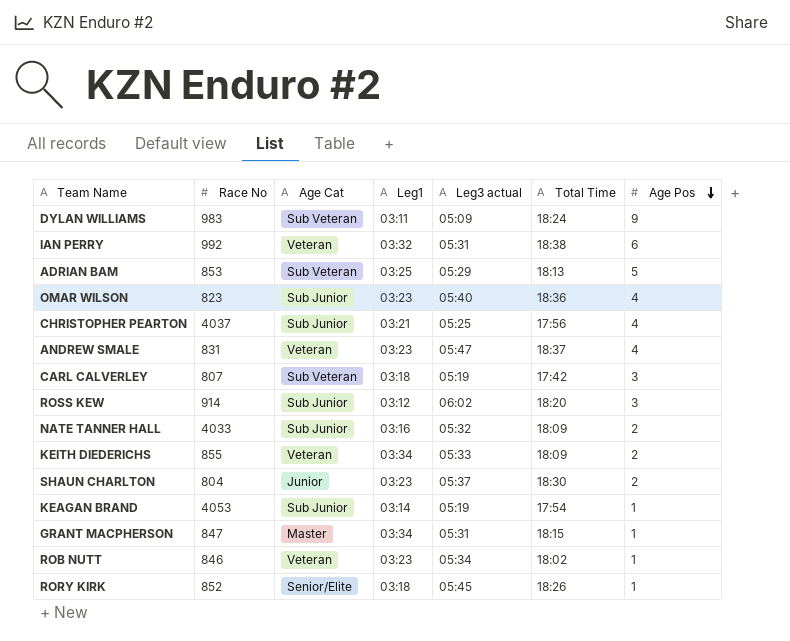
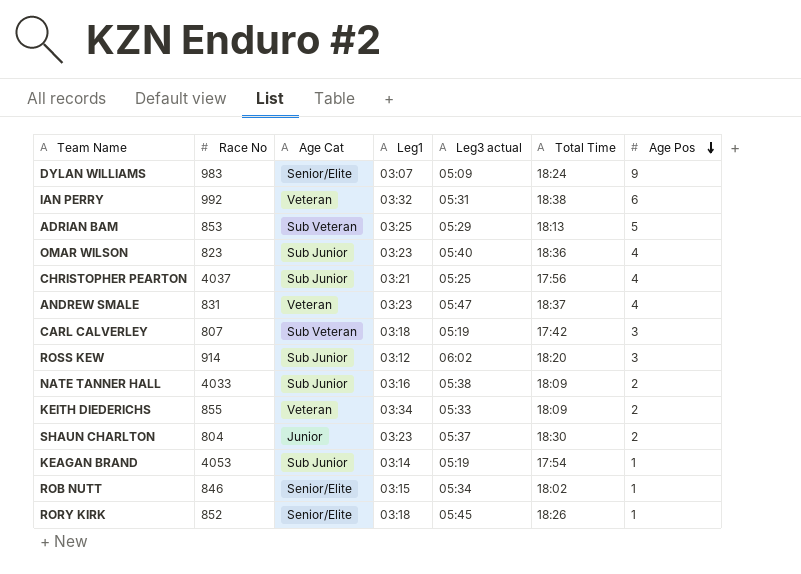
row GRANT MACPHERSON: 847 | Master | 03:34 | 05:31 | 18:15 | 1 -> none
DYLAN WILLIAMS | Age Cat: Sub Veteran -> Senior/Elite
DYLAN WILLIAMS | Leg1: 03:11 -> 03:07
NATE TANNER HALL | Leg3 actual: 05:32 -> 05:38
ROB NUTT | Age Cat: Veteran -> Senior/Elite
ROB NUTT | Leg1: 03:23 -> 03:15

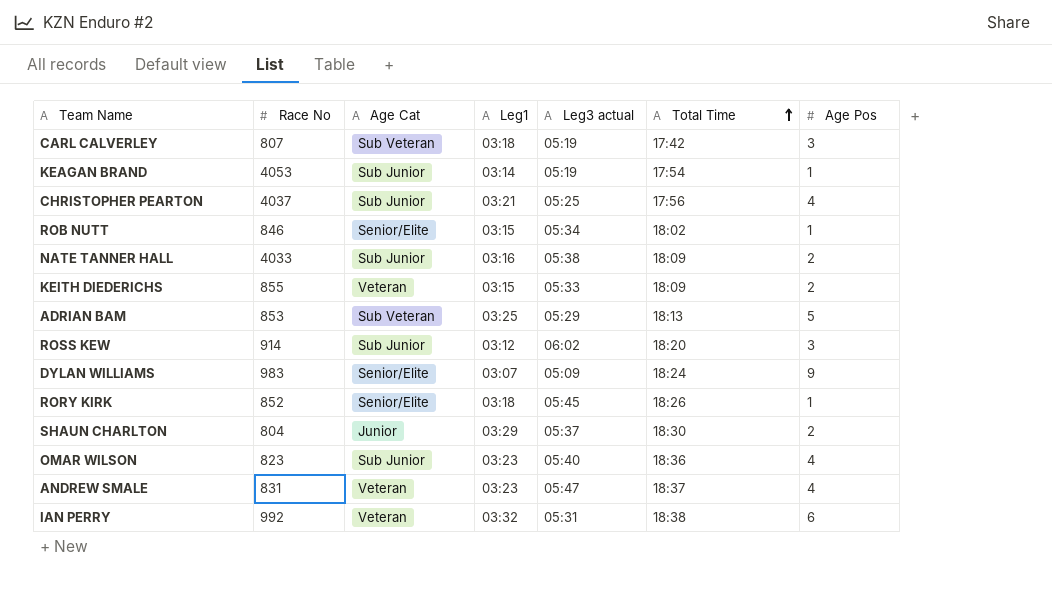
row order: Age Pos descending -> Total Time ascending
KEITH DIEDERICHS | Leg1: 03:34 -> 03:15
SHAUN CHARLTON | Leg1: 03:23 -> 03:29

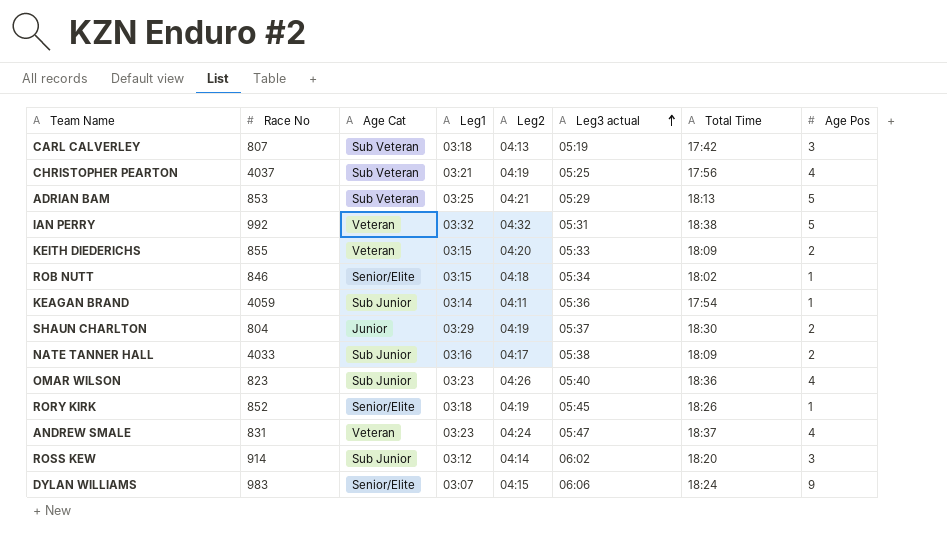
row order: Total Time ascending -> Leg3 actual ascending
column Leg2 | position: none -> 5
CHRISTOPHER PEARTON | Age Cat: Sub Junior -> Sub Veteran
IAN PERRY | Age Pos: 6 -> 5
KEAGAN BRAND | Race No: 4053 -> 4059
KEAGAN BRAND | Leg3 actual: 05:19 -> 05:36
DYLAN WILLIAMS | Leg3 actual: 05:09 -> 06:06

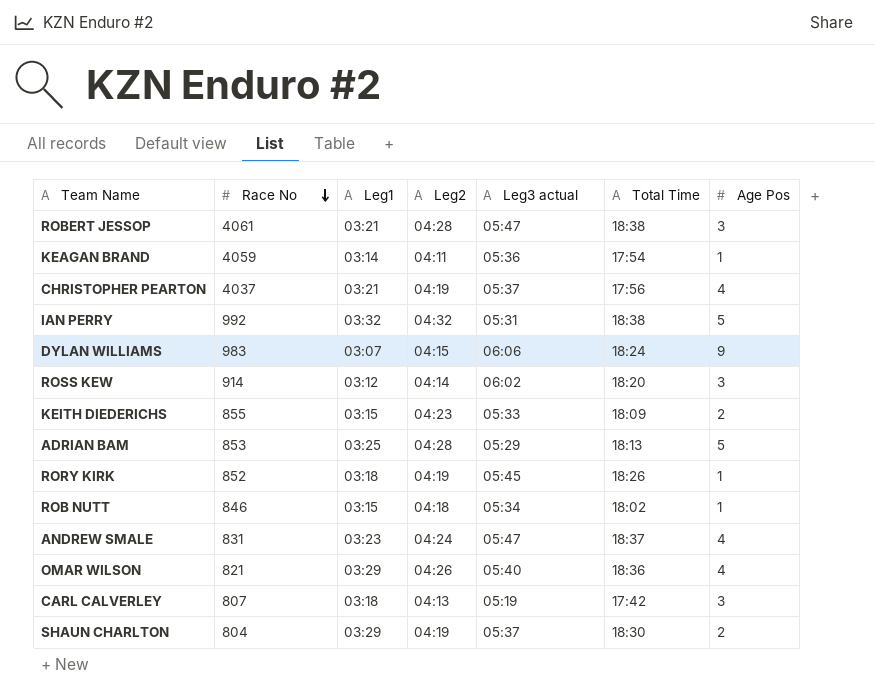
row order: Leg3 actual ascending -> Race No descending
column Age Cat | position: 3 -> none
row NATE TANNER HALL: 4033 | Sub Junior | 03:16 | 04:17 | 05:38 | 18:09 | 2 -> none
row ROBERT JESSOP: none -> 4061 | 03:21 | 04:28 | 05:47 | 18:38 | 3
CHRISTOPHER PEARTON | Leg3 actual: 05:25 -> 05:37
KEITH DIEDERICHS | Leg2: 04:20 -> 04:23
ADRIAN BAM | Leg2: 04:21 -> 04:28
OMAR WILSON | Race No: 823 -> 821
OMAR WILSON | Leg1: 03:23 -> 03:29

